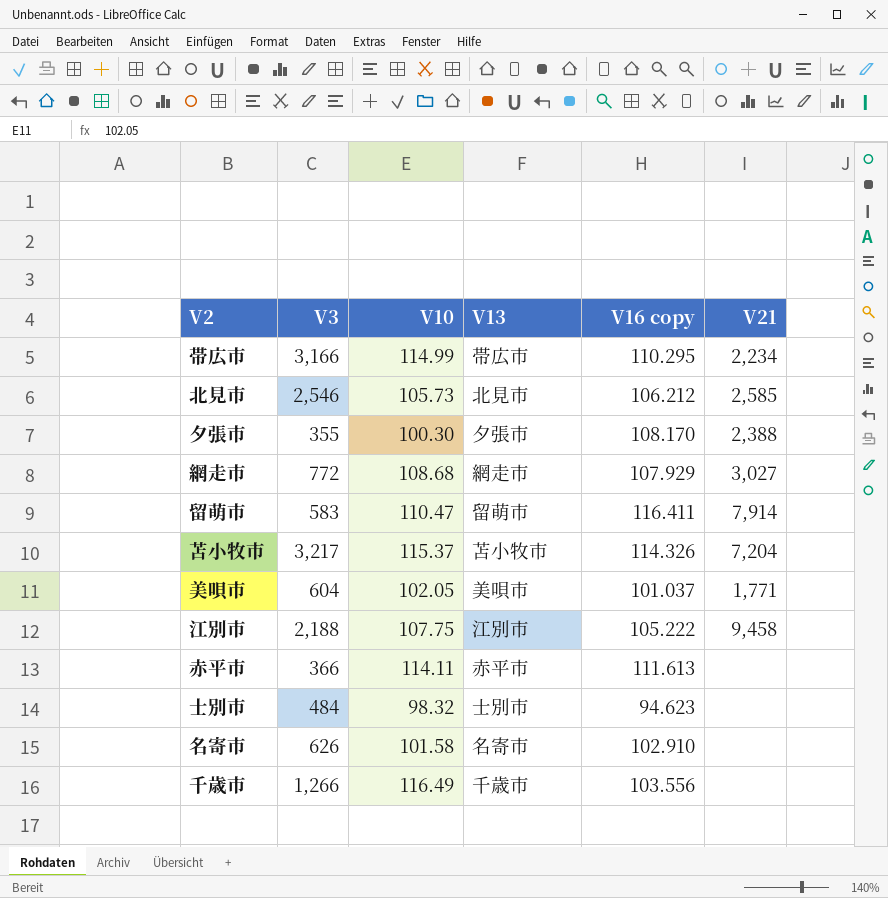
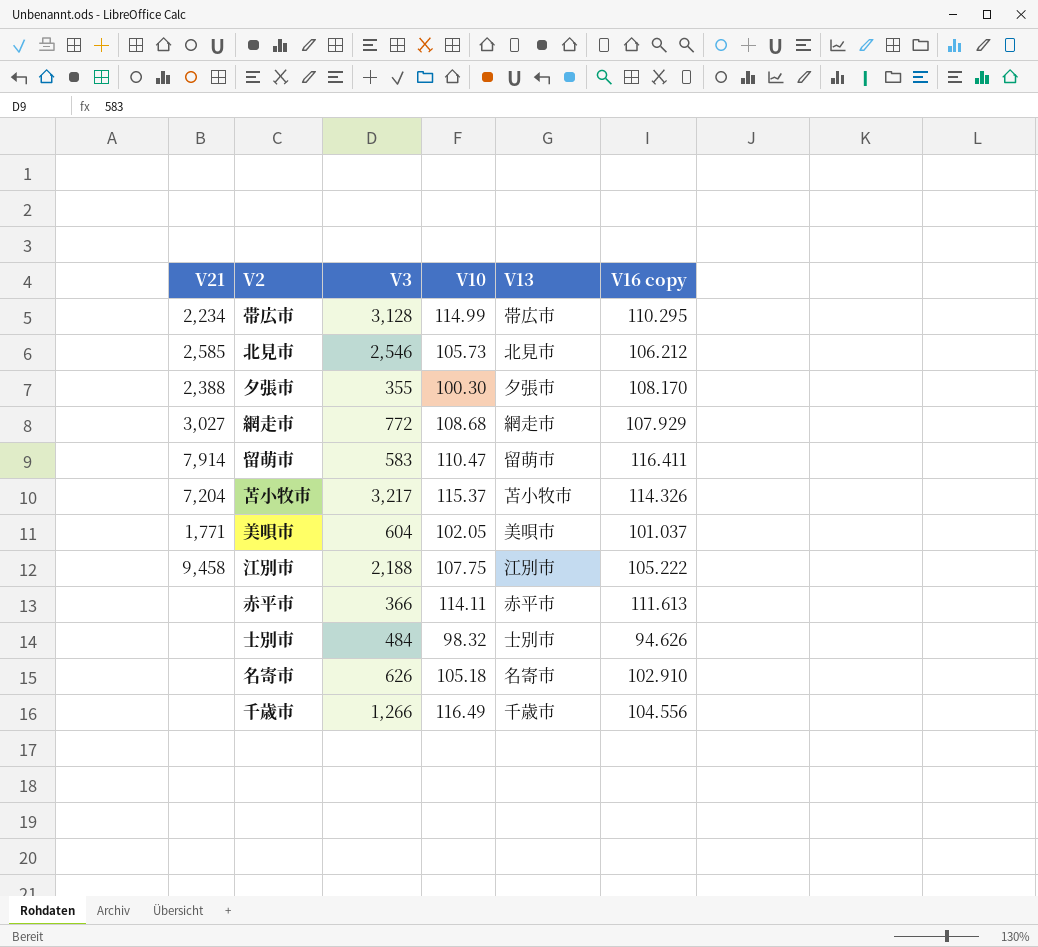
column V21 | position: 6 -> 1
帯広市 | V3: 3,166 -> 3,128
士別市 | V16 copy: 94.623 -> 94.626
名寄市 | V10: 101.58 -> 105.18
千歳市 | V16 copy: 103.556 -> 104.556

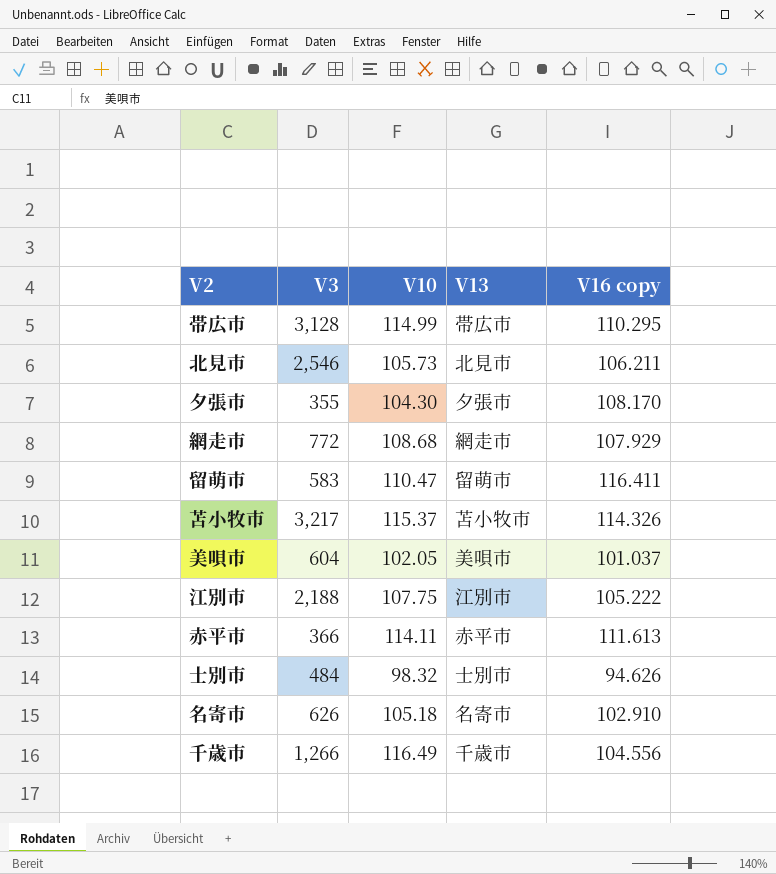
column V21 | position: 1 -> none
北見市 | V16 copy: 106.212 -> 106.211
夕張市 | V10: 100.30 -> 104.30

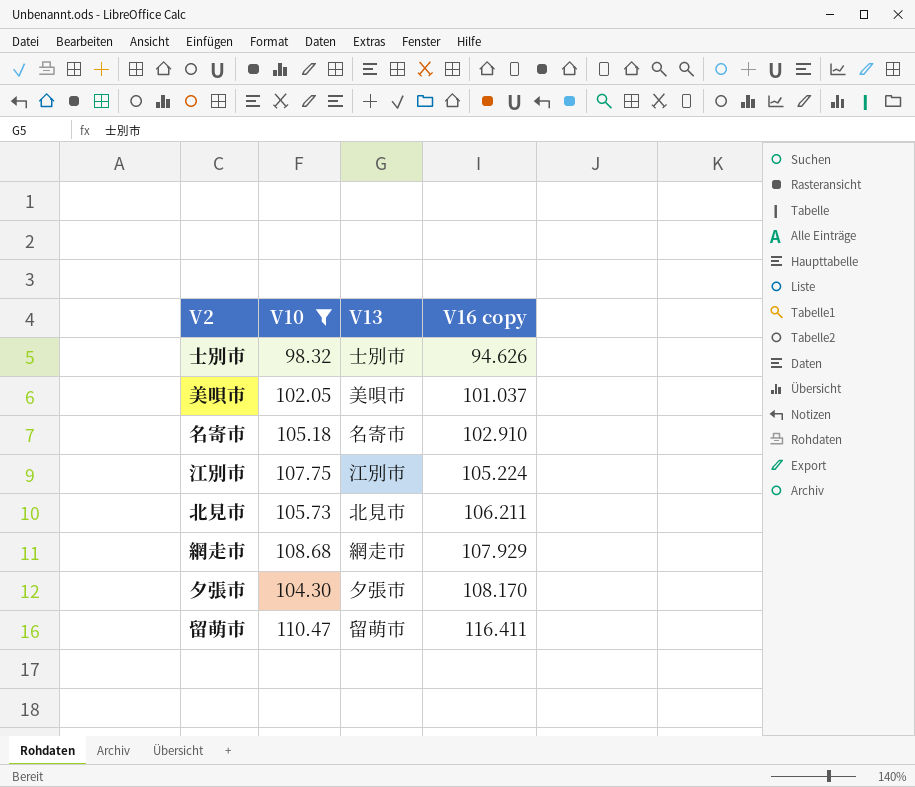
filter: none -> V10 <= 110.47
row order: none -> V16 copy ascending
column V3 | position: 2 -> none
江別市 | V16 copy: 105.222 -> 105.224

